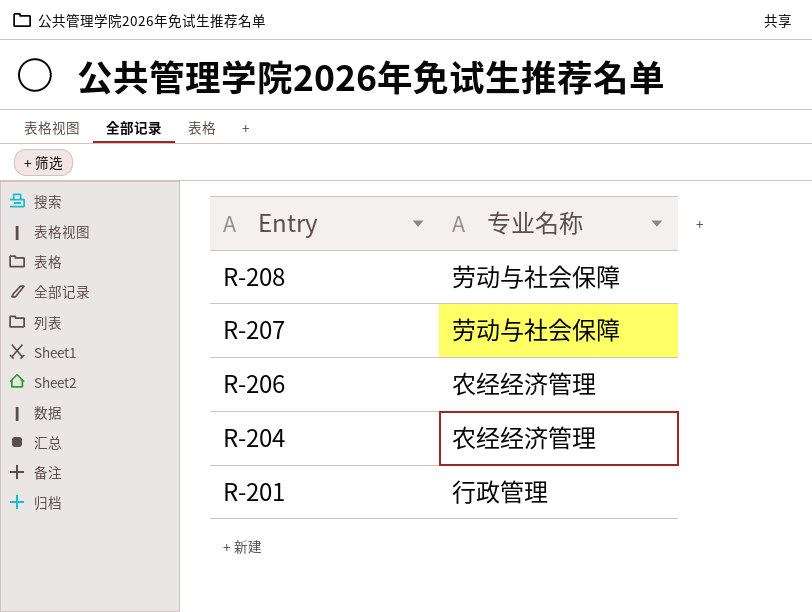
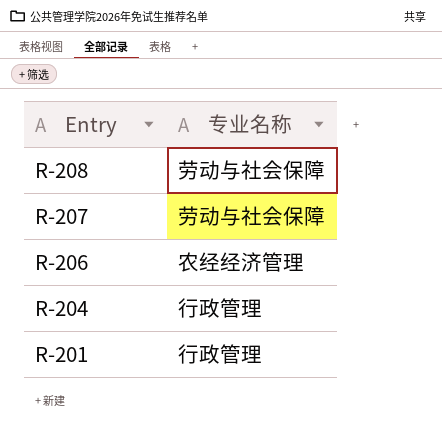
R-204 | 专业名称: 农经经济管理 -> 行政管理

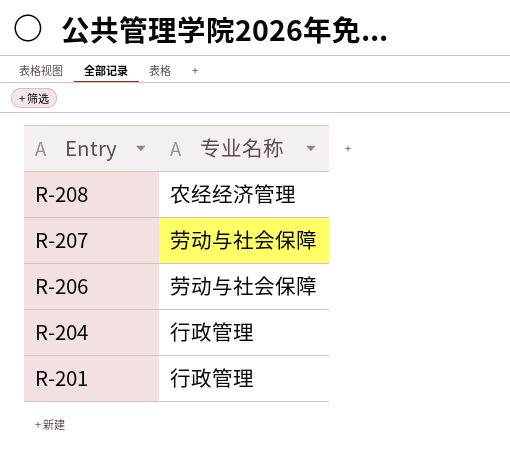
R-208 | 专业名称: 劳动与社会保障 -> 农经经济管理
R-206 | 专业名称: 农经经济管理 -> 劳动与社会保障

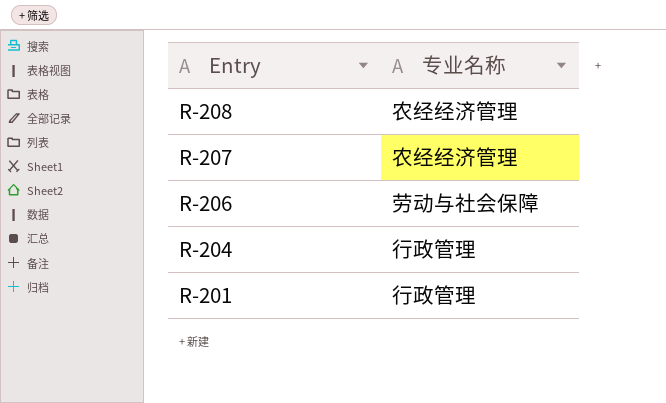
R-207 | 专业名称: 劳动与社会保障 -> 农经经济管理

